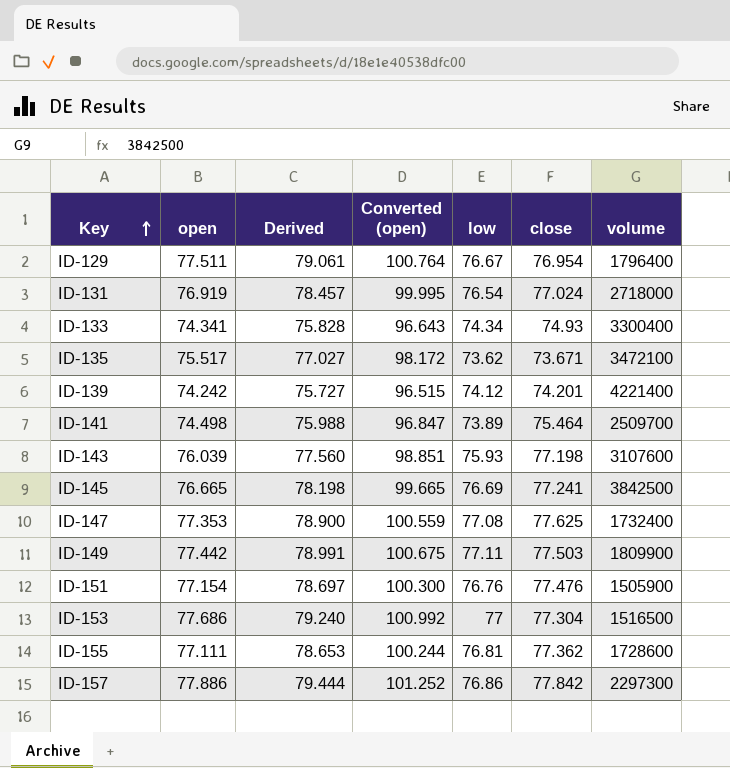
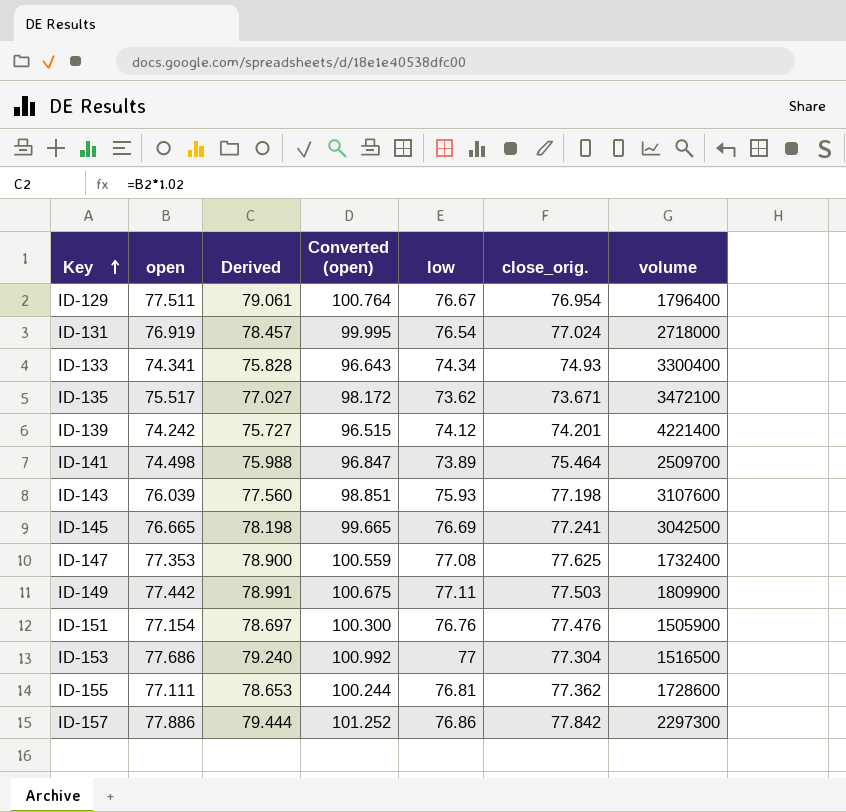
column name: close -> close_orig.
ID-145 | volume: 3842500 -> 3042500

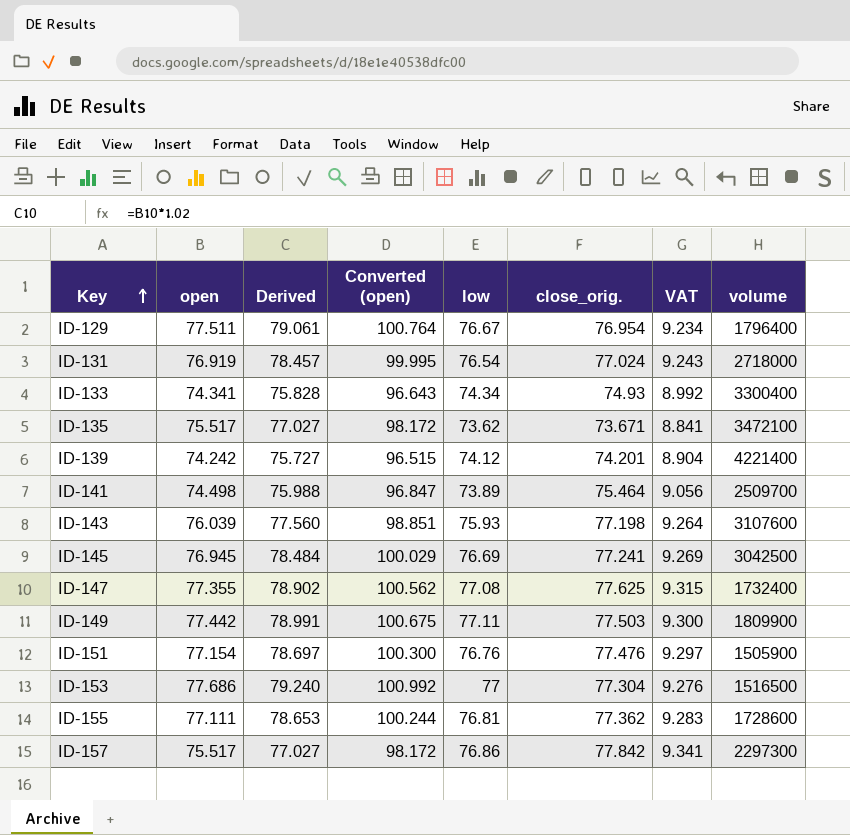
column VAT | formula: none -> [close_orig.] * 0.12
ID-145 | open: 76.665 -> 76.945
ID-145 | Derived: 78.198 -> 78.484
ID-145 | Converted (open): 99.665 -> 100.029
ID-147 | open: 77.353 -> 77.355
ID-147 | Derived: 78.900 -> 78.902
ID-147 | Converted (open): 100.559 -> 100.562
ID-157 | open: 77.886 -> 75.517
ID-157 | Derived: 79.444 -> 77.027
ID-157 | Converted (open): 101.252 -> 98.172

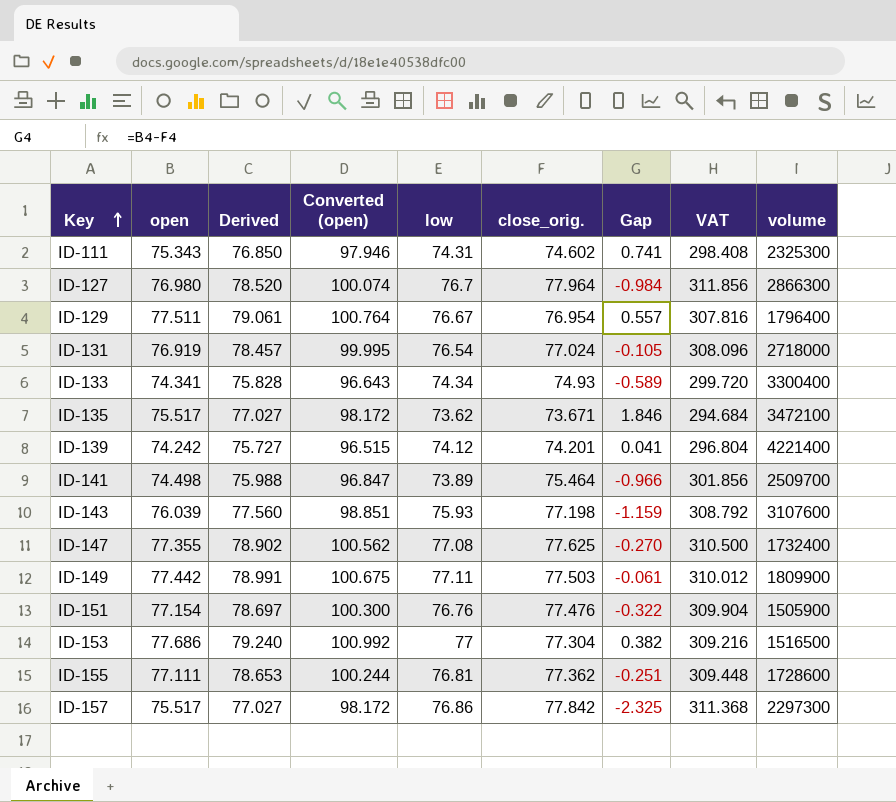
column Gap | formula: none -> [open] - [close_orig.]
column VAT | formula: [close_orig.] * 0.12 -> [close_orig.] * 4
row ID-145: 76.945 | 78.484 | 100.029 | 76.69 | 77.241 | 9.269 | 3042500 -> none
row ID-111: none -> 75.343 | 76.850 | 97.946 | 74.31 | 74.602 | 0.741 | 298.408 | 2325300
row ID-127: none -> 76.980 | 78.520 | 100.074 | 76.7 | 77.964 | -0.984 | 311.856 | 2866300

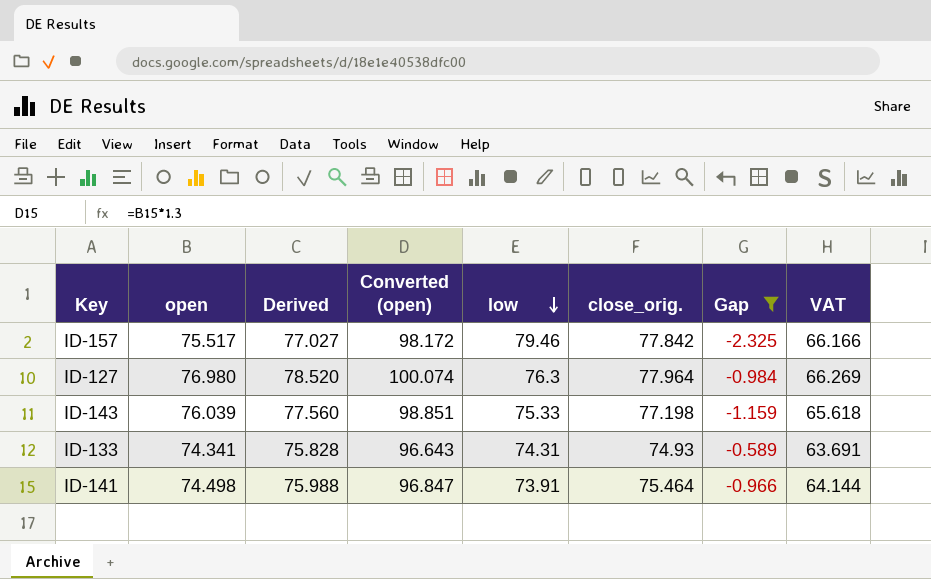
filter: none -> Gap <= -0.589
row order: Key ascending -> low descending
column volume | position: 9 -> none
column VAT | formula: [close_orig.] * 4 -> [close_orig.] * 0.85
ID-157 | low: 76.86 -> 79.46
ID-127 | low: 76.7 -> 76.3
ID-143 | low: 75.93 -> 75.33
ID-133 | low: 74.34 -> 74.31
ID-141 | low: 73.89 -> 73.91

